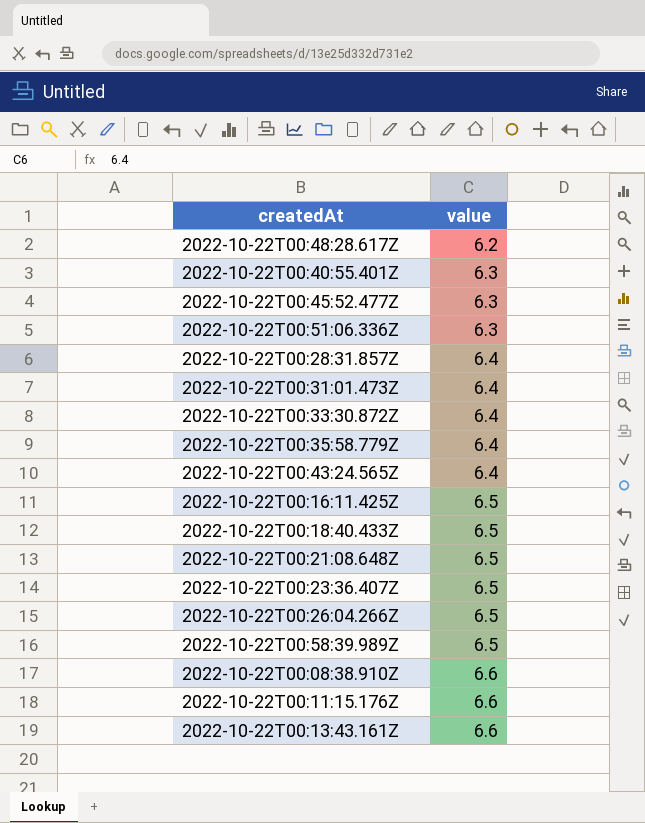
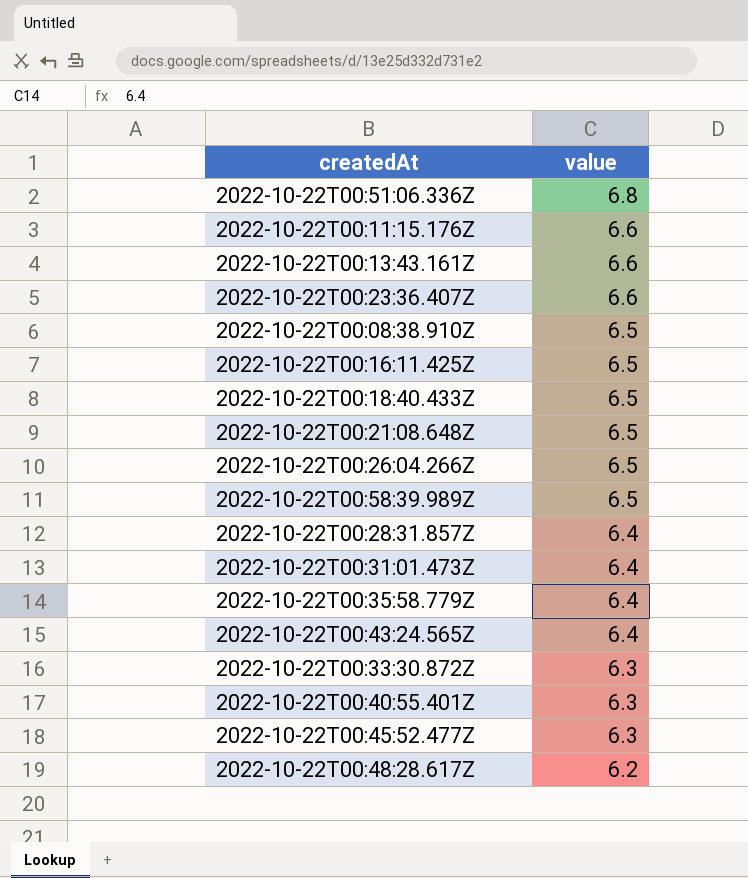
row order: value ascending -> value descending
2022-10-22T00:51:06.336Z | value: 6.3 -> 6.8
2022-10-22T00:23:36.407Z | value: 6.5 -> 6.6
2022-10-22T00:08:38.910Z | value: 6.6 -> 6.5
2022-10-22T00:33:30.872Z | value: 6.4 -> 6.3

